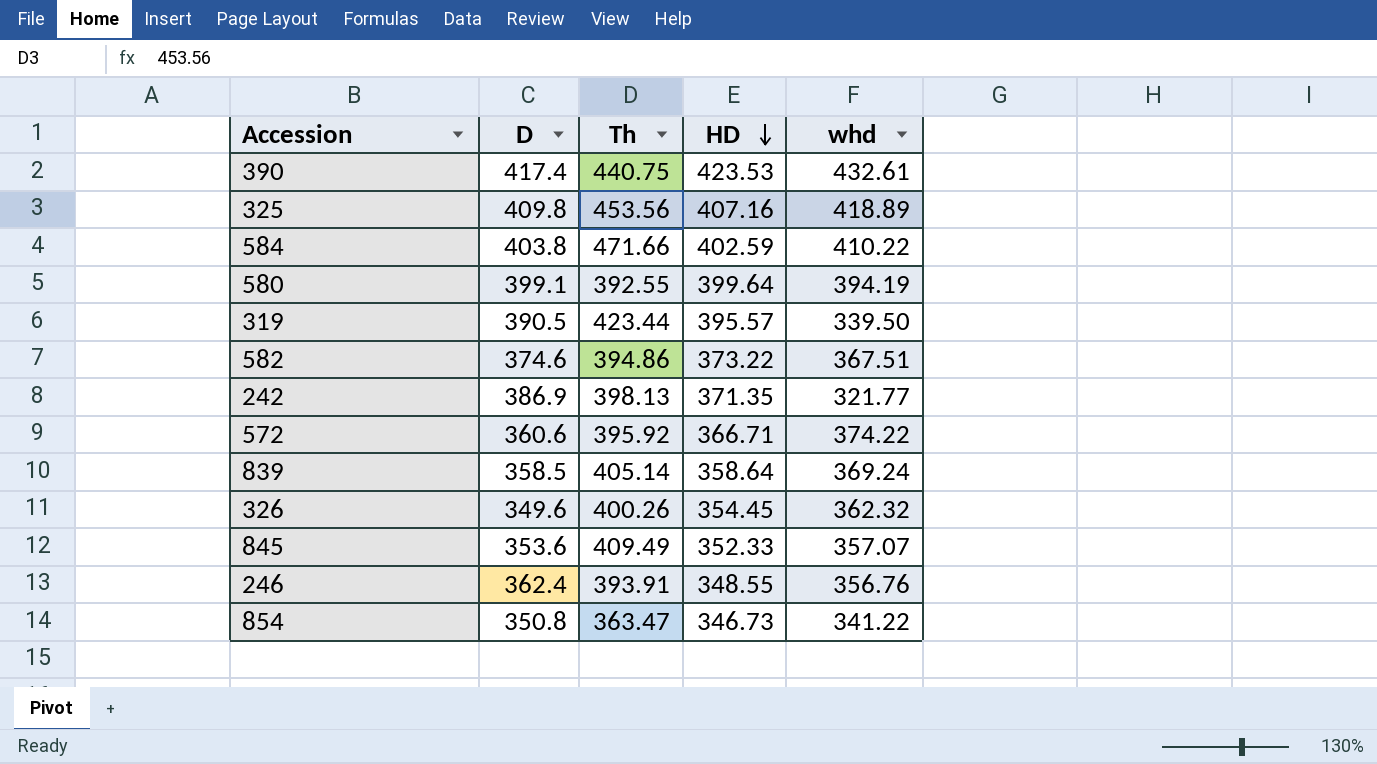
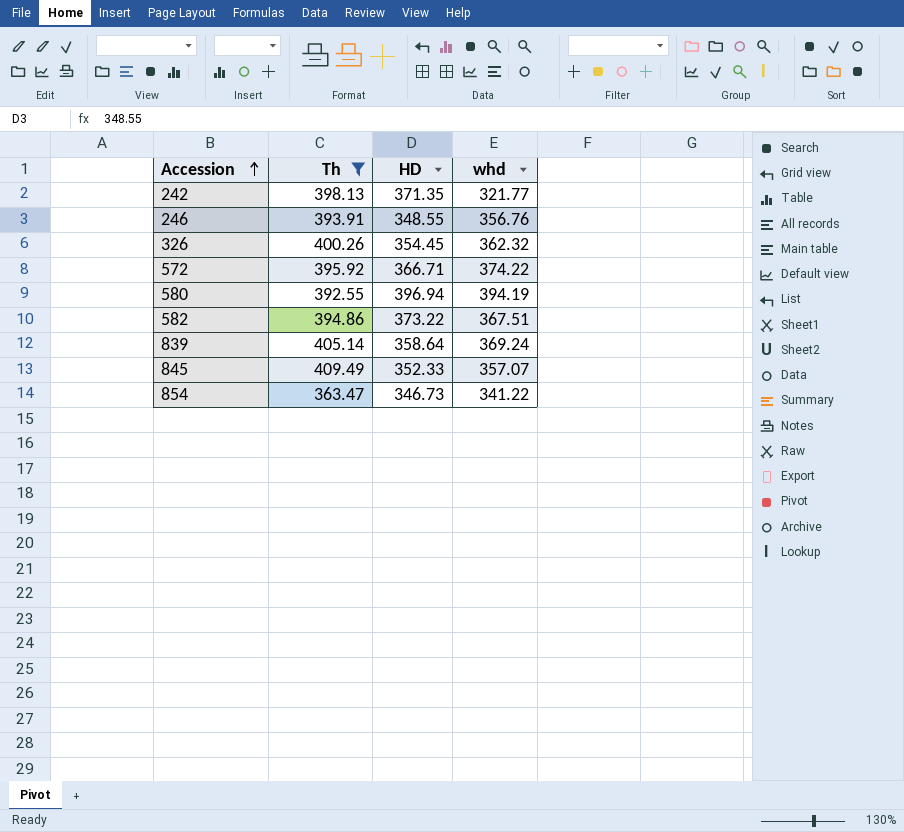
filter: none -> Th <= 409.49
row order: HD descending -> Accession ascending
column D | position: 2 -> none
580 | HD: 399.64 -> 396.94

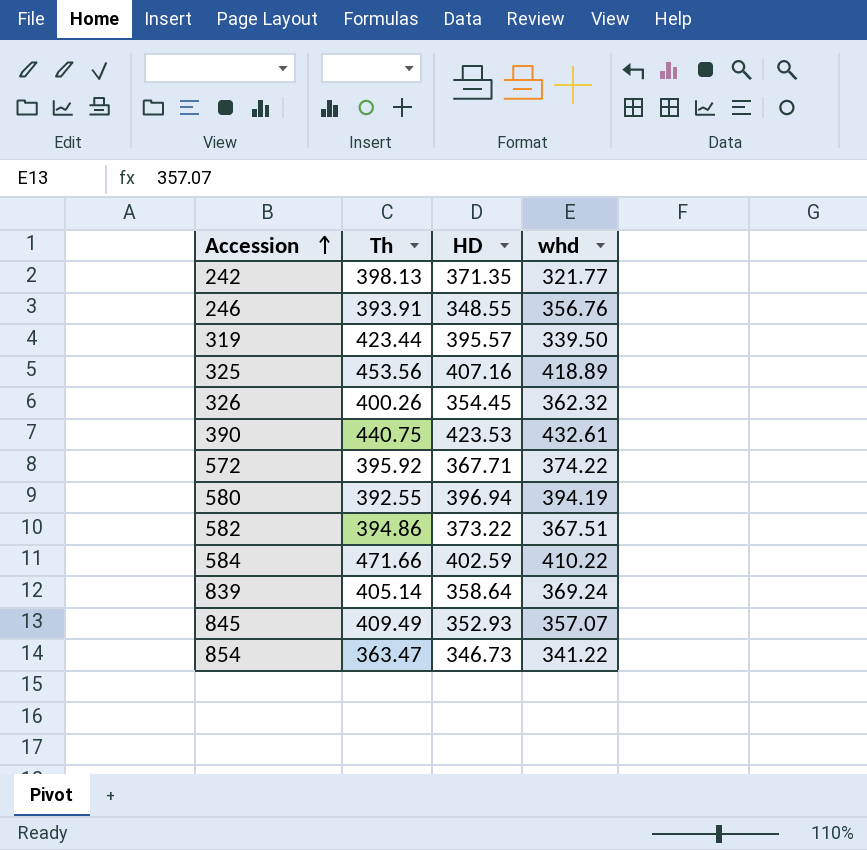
filter: Th <= 409.49 -> none
572 | HD: 366.71 -> 367.71
845 | HD: 352.33 -> 352.93

